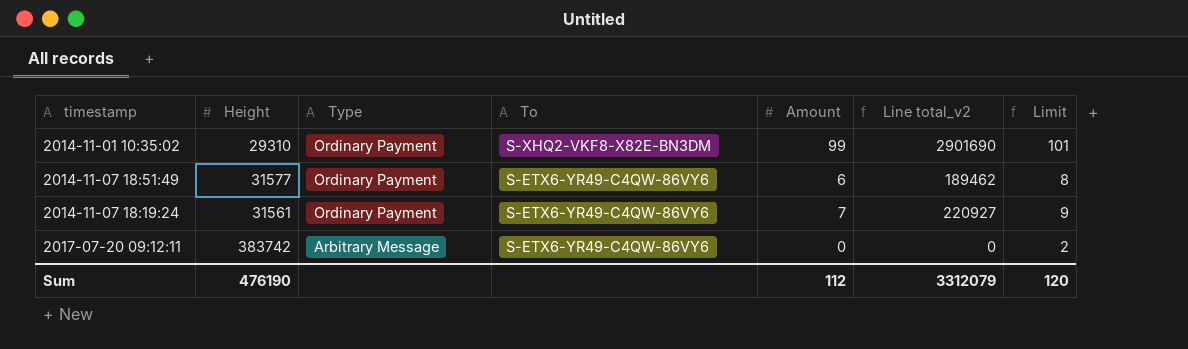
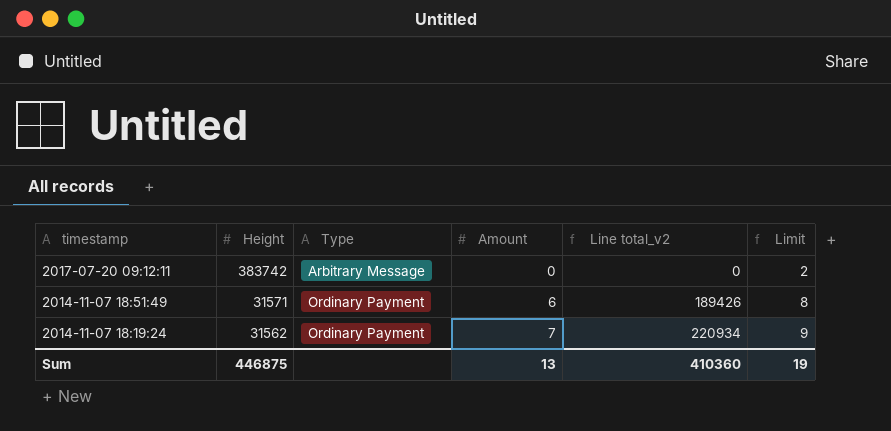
row order: Type descending -> timestamp descending
column To | position: 4 -> none
row 2014-11-01 10:35:02: 29310 | Ordinary Payment | S-XHQ2-VKF8-X82E-BN3DM | 99 | 2901690 | 101 -> none
2014-11-07 18:51:49 | Height: 31577 -> 31571
2014-11-07 18:51:49 | Line total_v2: 189462 -> 189426
2014-11-07 18:19:24 | Height: 31561 -> 31562
2014-11-07 18:19:24 | Line total_v2: 220927 -> 220934
Sum | Height: 476190 -> 446875
Sum | Amount: 112 -> 13
Sum | Line total_v2: 3312079 -> 410360
Sum | Limit: 120 -> 19

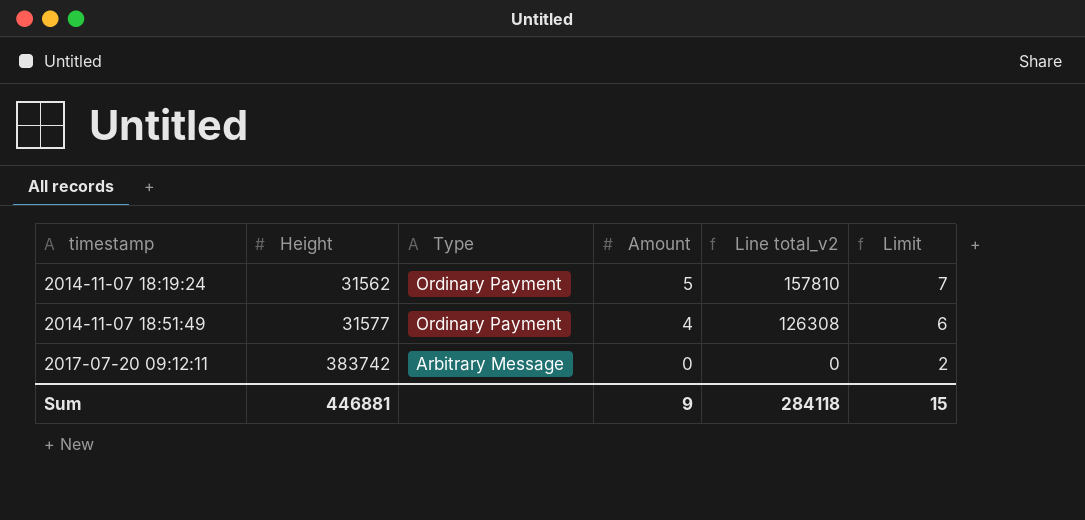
row order: timestamp descending -> timestamp ascending
2014-11-07 18:19:24 | Amount: 7 -> 5
2014-11-07 18:19:24 | Line total_v2: 220934 -> 157810
2014-11-07 18:19:24 | Limit: 9 -> 7
2014-11-07 18:51:49 | Height: 31571 -> 31577
2014-11-07 18:51:49 | Amount: 6 -> 4
2014-11-07 18:51:49 | Line total_v2: 189426 -> 126308
2014-11-07 18:51:49 | Limit: 8 -> 6
Sum | Height: 446875 -> 446881
Sum | Amount: 13 -> 9
Sum | Line total_v2: 410360 -> 284118
Sum | Limit: 19 -> 15

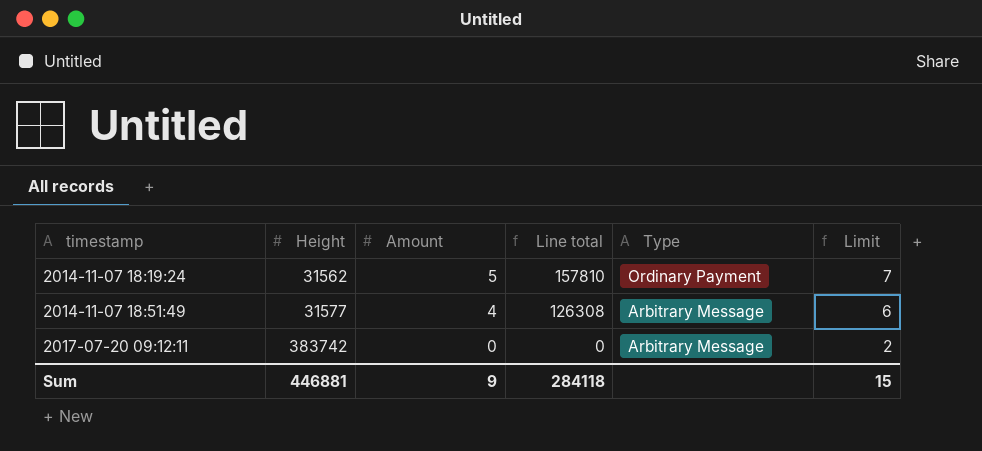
column name: Line total_v2 -> Line total
column Type | position: 3 -> 5
2014-11-07 18:51:49 | Type: Ordinary Payment -> Arbitrary Message

